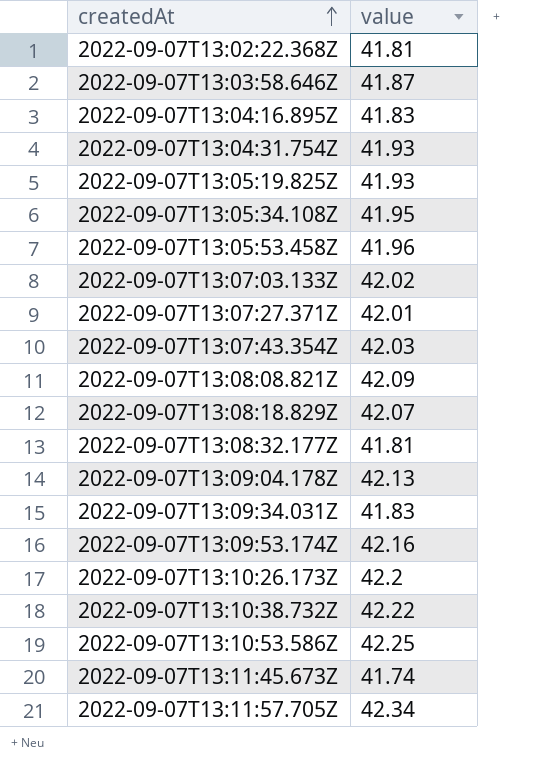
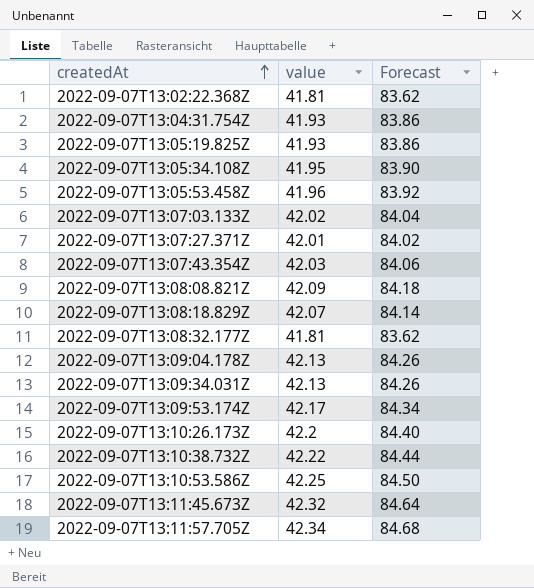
column Forecast | formula: none -> [value] * 2
row 2022-09-07T13:03:58.646Z: 41.87 -> none
row 2022-09-07T13:04:16.895Z: 41.83 -> none
2022-09-07T13:09:34.031Z | value: 41.83 -> 42.13
2022-09-07T13:09:53.174Z | value: 42.16 -> 42.17
2022-09-07T13:11:45.673Z | value: 41.74 -> 42.32

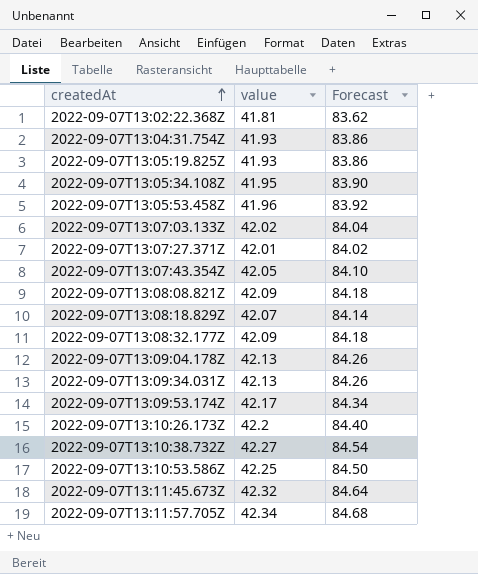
2022-09-07T13:07:43.354Z | value: 42.03 -> 42.05
2022-09-07T13:07:43.354Z | Forecast: 84.06 -> 84.10
2022-09-07T13:08:32.177Z | value: 41.81 -> 42.09
2022-09-07T13:08:32.177Z | Forecast: 83.62 -> 84.18
2022-09-07T13:10:38.732Z | value: 42.22 -> 42.27
2022-09-07T13:10:38.732Z | Forecast: 84.44 -> 84.54

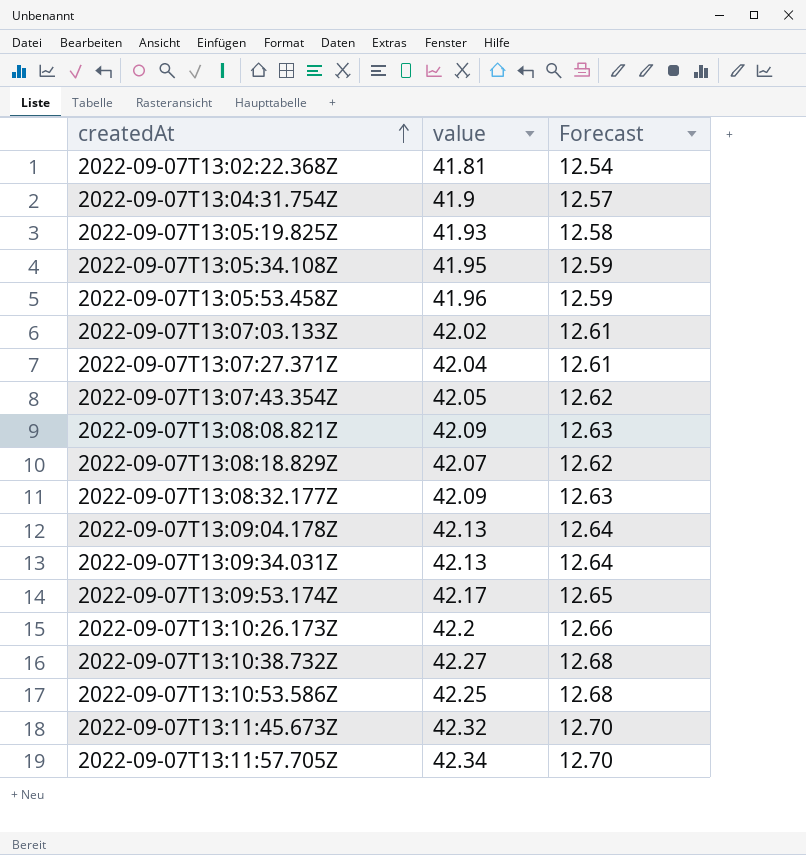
column Forecast | formula: [value] * 2 -> [value] * 0.3
2022-09-07T13:04:31.754Z | value: 41.93 -> 41.9
2022-09-07T13:07:27.371Z | value: 42.01 -> 42.04

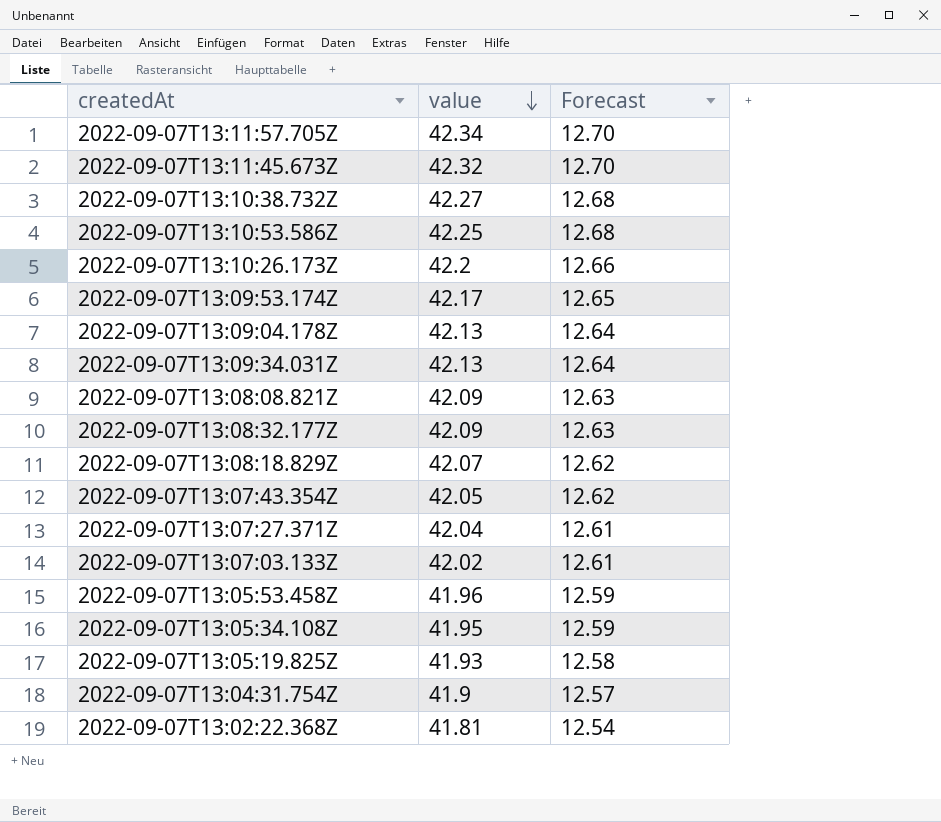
row order: createdAt ascending -> value descending

